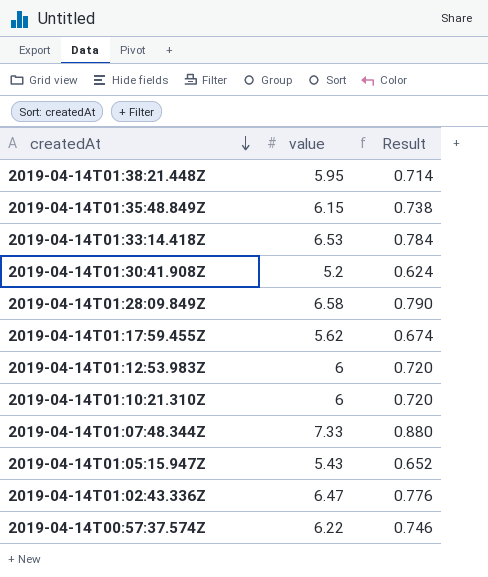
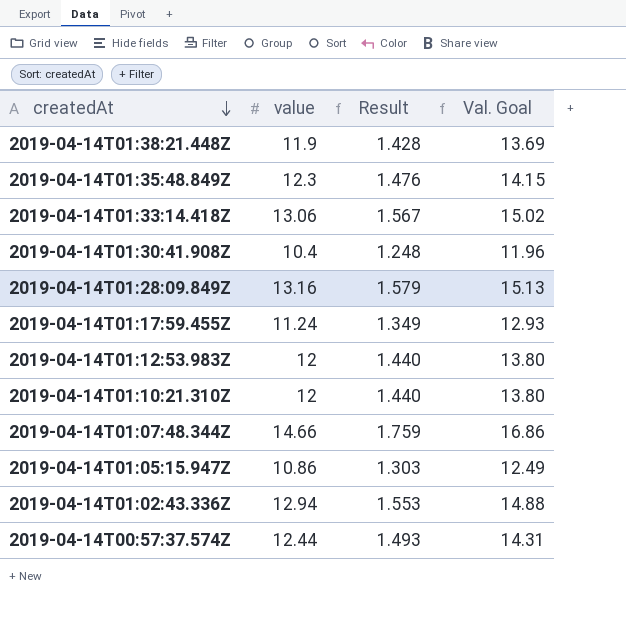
column Val. Goal | formula: none -> [value] * 1.15
2019-04-14T01:38:21.448Z | value: 5.95 -> 11.9
2019-04-14T01:38:21.448Z | Result: 0.714 -> 1.428
2019-04-14T01:35:48.849Z | value: 6.15 -> 12.3
2019-04-14T01:35:48.849Z | Result: 0.738 -> 1.476
2019-04-14T01:33:14.418Z | value: 6.53 -> 13.06
2019-04-14T01:33:14.418Z | Result: 0.784 -> 1.567
2019-04-14T01:30:41.908Z | value: 5.2 -> 10.4
2019-04-14T01:30:41.908Z | Result: 0.624 -> 1.248
2019-04-14T01:28:09.849Z | value: 6.58 -> 13.16
2019-04-14T01:28:09.849Z | Result: 0.790 -> 1.579
2019-04-14T01:17:59.455Z | value: 5.62 -> 11.24
2019-04-14T01:17:59.455Z | Result: 0.674 -> 1.349
2019-04-14T01:12:53.983Z | value: 6 -> 12
2019-04-14T01:12:53.983Z | Result: 0.720 -> 1.440
2019-04-14T01:10:21.310Z | value: 6 -> 12
2019-04-14T01:10:21.310Z | Result: 0.720 -> 1.440
2019-04-14T01:07:48.344Z | value: 7.33 -> 14.66
2019-04-14T01:07:48.344Z | Result: 0.880 -> 1.759
2019-04-14T01:05:15.947Z | value: 5.43 -> 10.86
2019-04-14T01:05:15.947Z | Result: 0.652 -> 1.303
2019-04-14T01:02:43.336Z | value: 6.47 -> 12.94
2019-04-14T01:02:43.336Z | Result: 0.776 -> 1.553
2019-04-14T00:57:37.574Z | value: 6.22 -> 12.44
2019-04-14T00:57:37.574Z | Result: 0.746 -> 1.493

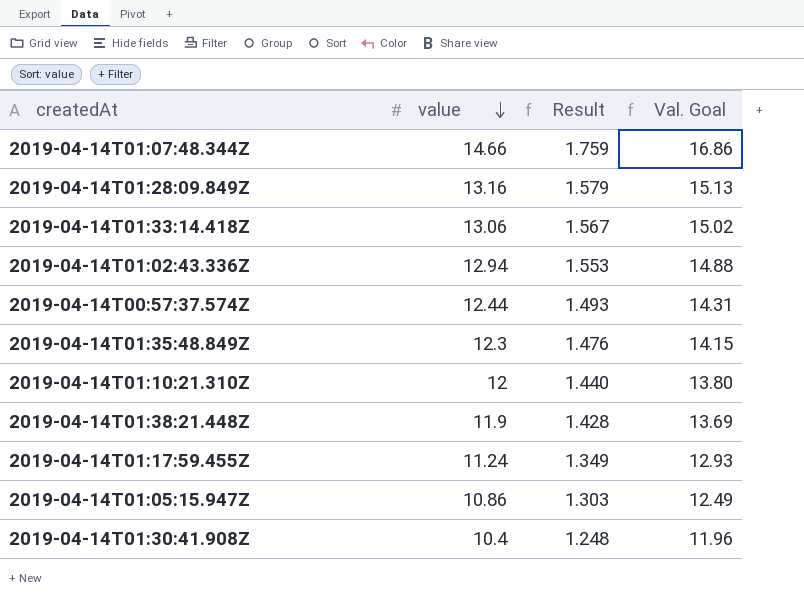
row order: createdAt descending -> value descending
row 2019-04-14T01:12:53.983Z: 12 | 1.440 | 13.80 -> none

